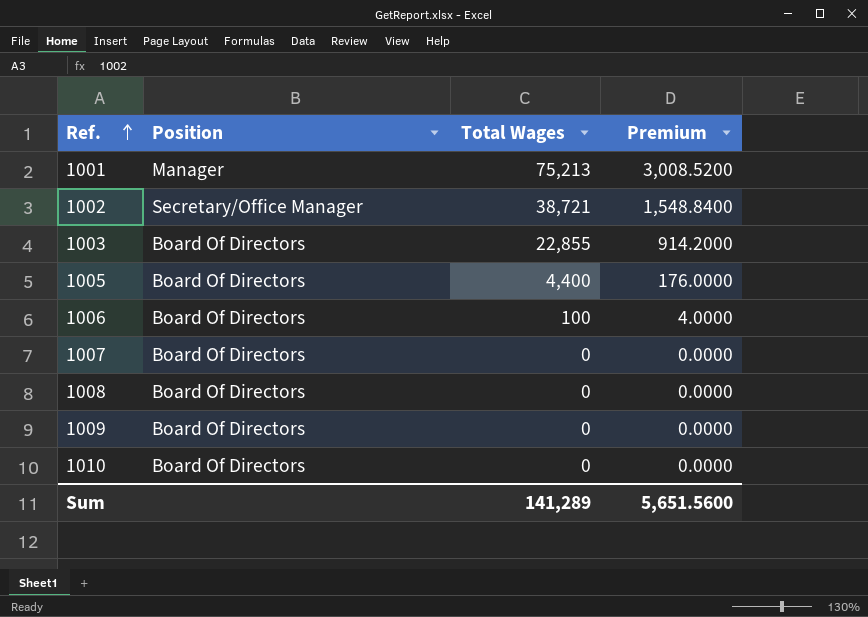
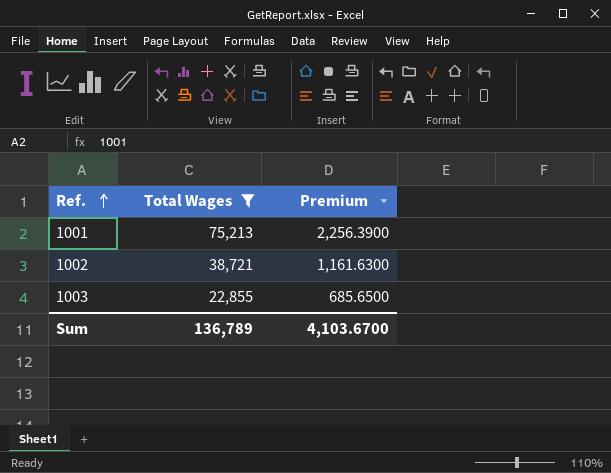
filter: none -> Total Wages >= 22,855
column Position | position: 2 -> none
column Premium | formula: [Total Wages] * 0.04 -> [Total Wages] * 0.03
Sum | Total Wages: 141,289 -> 136,789
Sum | Premium: 5,651.5600 -> 4,103.6700

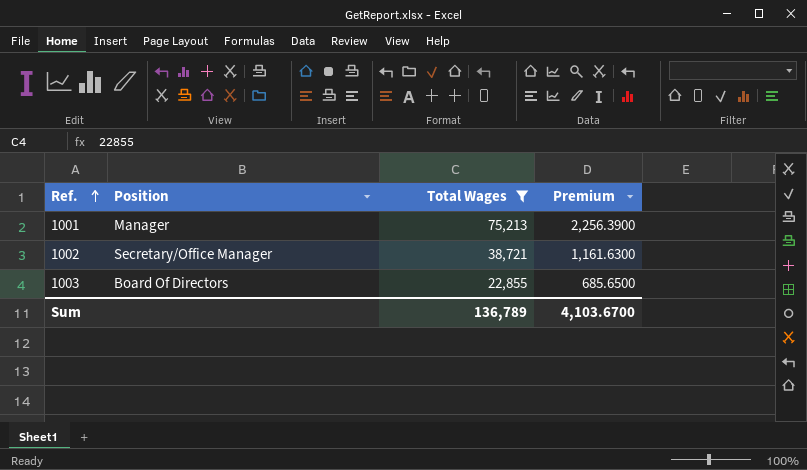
column Position | position: none -> 2

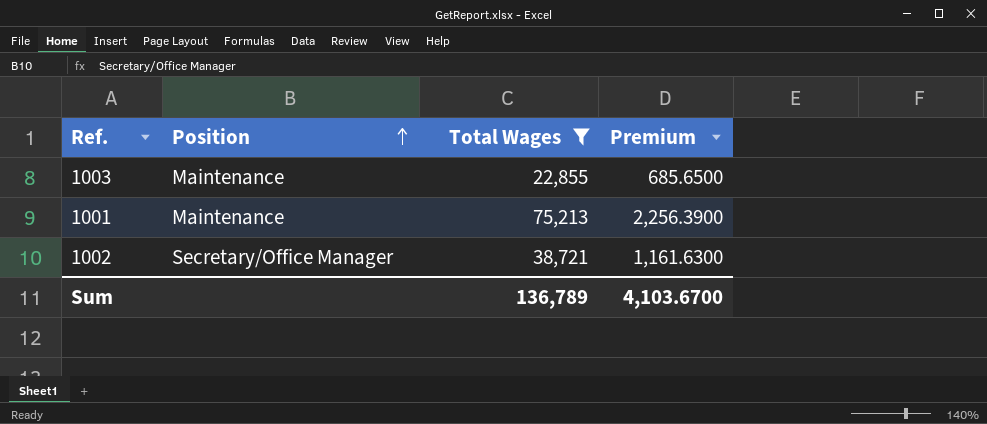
row order: Ref. ascending -> Position ascending
1003 | Position: Board Of Directors -> Maintenance
1001 | Position: Manager -> Maintenance

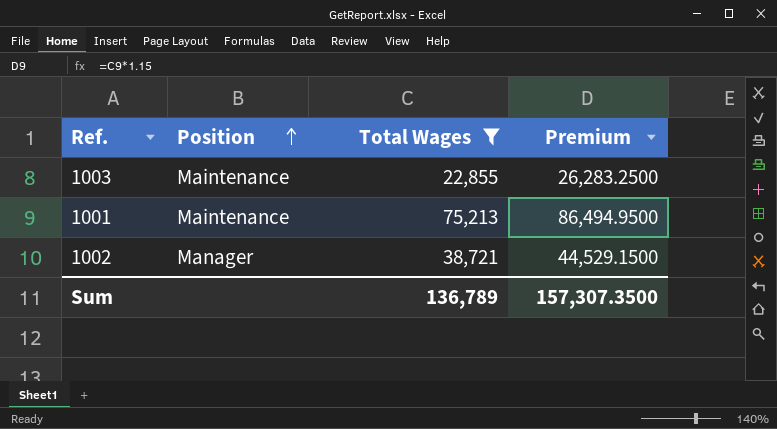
column Premium | formula: [Total Wages] * 0.03 -> [Total Wages] * 1.15
1002 | Position: Secretary/Office Manager -> Manager
Sum | Premium: 4,103.6700 -> 157,307.3500

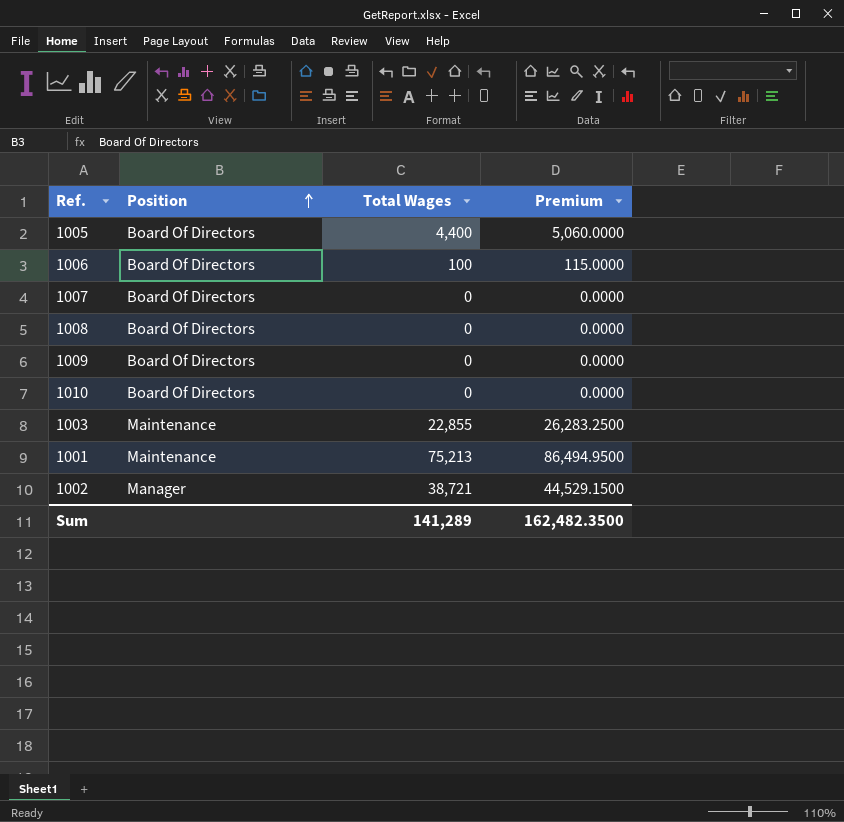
filter: Total Wages >= 22,855 -> none
Sum | Total Wages: 136,789 -> 141,289
Sum | Premium: 157,307.3500 -> 162,482.3500

